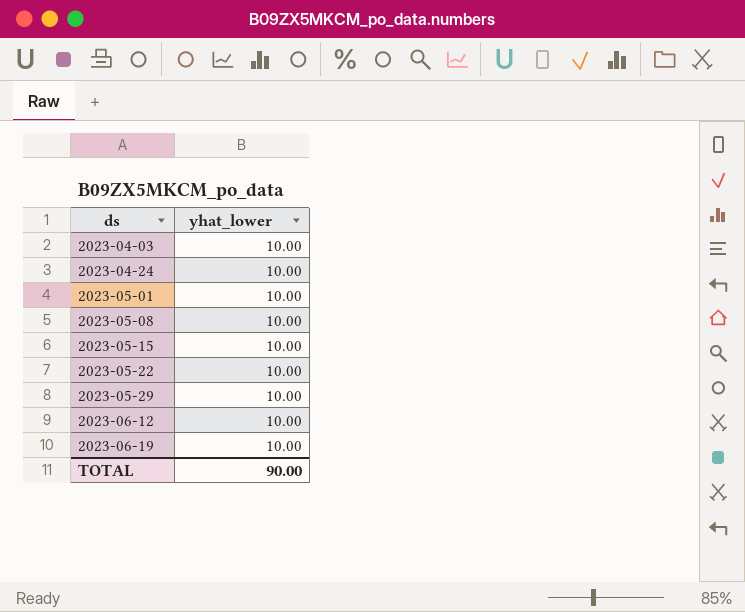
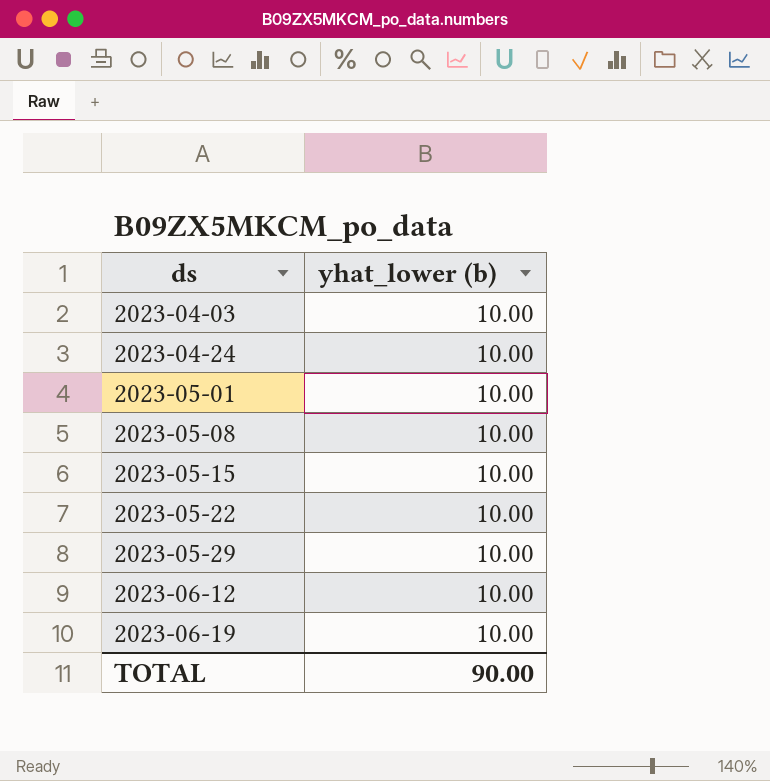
column name: yhat_lower -> yhat_lower (b)

